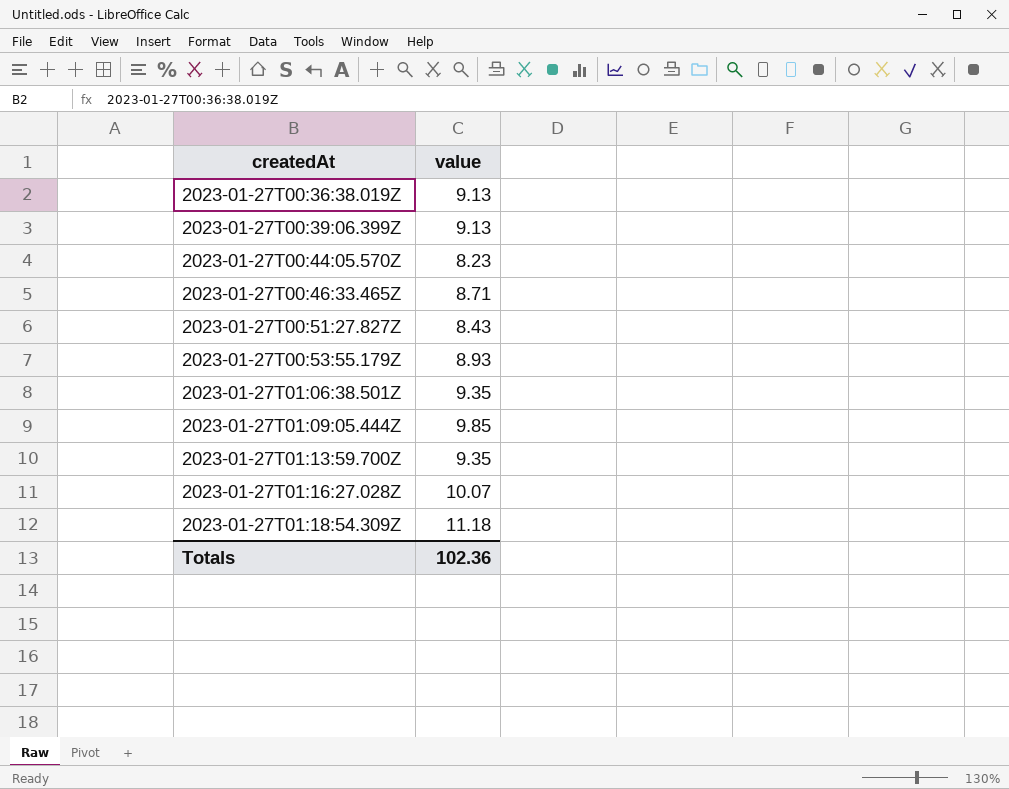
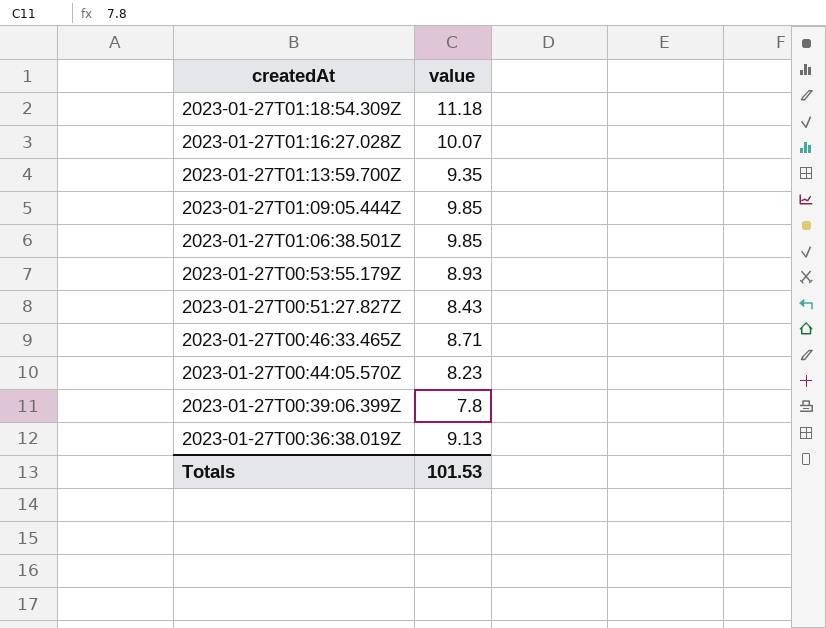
row order: createdAt ascending -> createdAt descending
2023-01-27T01:06:38.501Z | value: 9.35 -> 9.85
2023-01-27T00:39:06.399Z | value: 9.13 -> 7.8
Totals | value: 102.36 -> 101.53

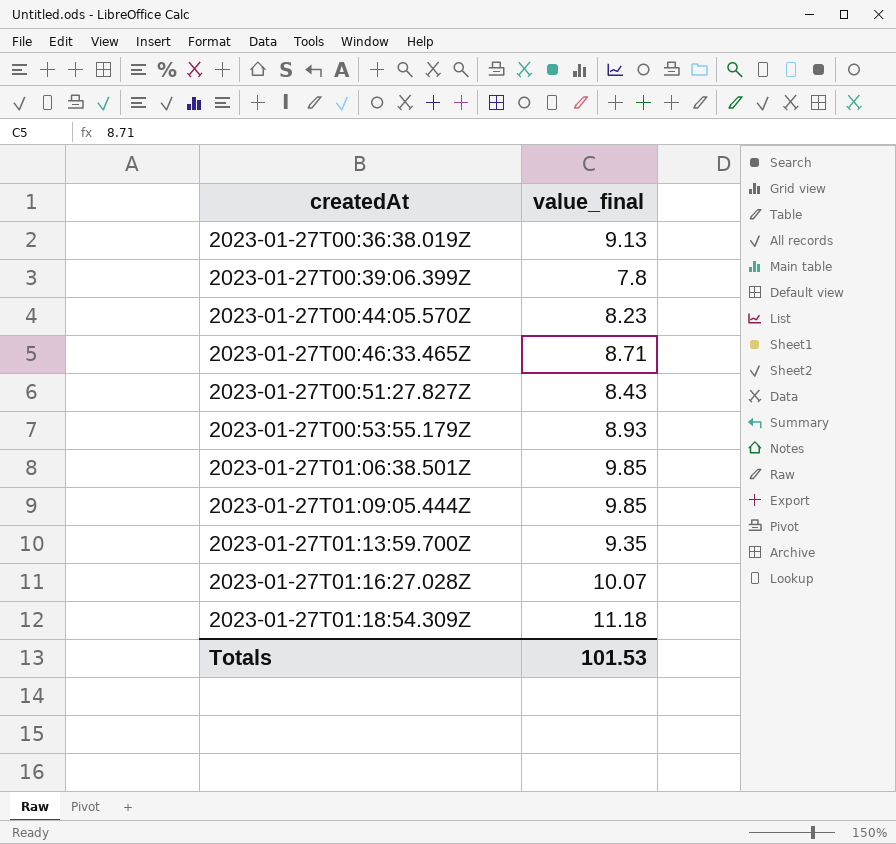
row order: createdAt descending -> createdAt ascending
column name: value -> value_final

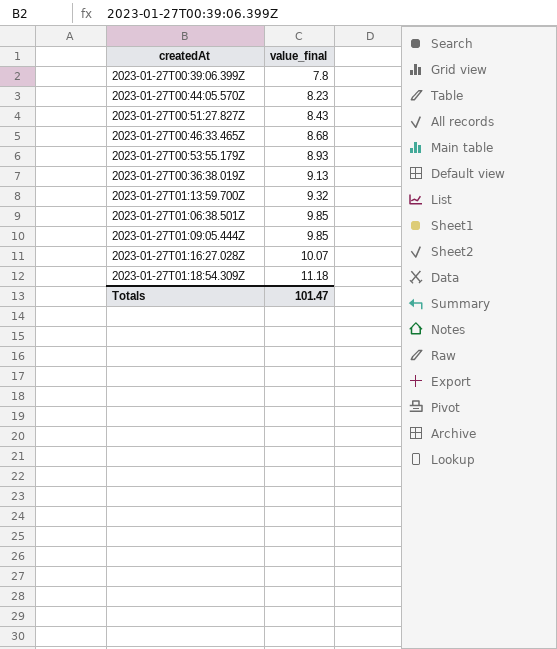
row order: createdAt ascending -> value_final ascending
2023-01-27T00:46:33.465Z | value_final: 8.71 -> 8.68
2023-01-27T01:13:59.700Z | value_final: 9.35 -> 9.32
Totals | value_final: 101.53 -> 101.47

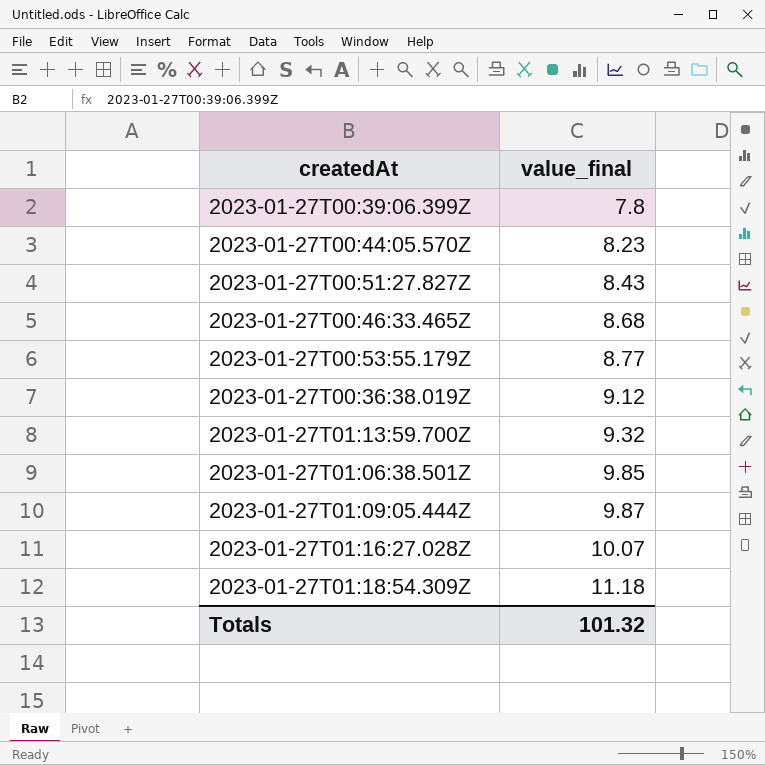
2023-01-27T00:53:55.179Z | value_final: 8.93 -> 8.77
2023-01-27T00:36:38.019Z | value_final: 9.13 -> 9.12
2023-01-27T01:09:05.444Z | value_final: 9.85 -> 9.87
Totals | value_final: 101.47 -> 101.32

